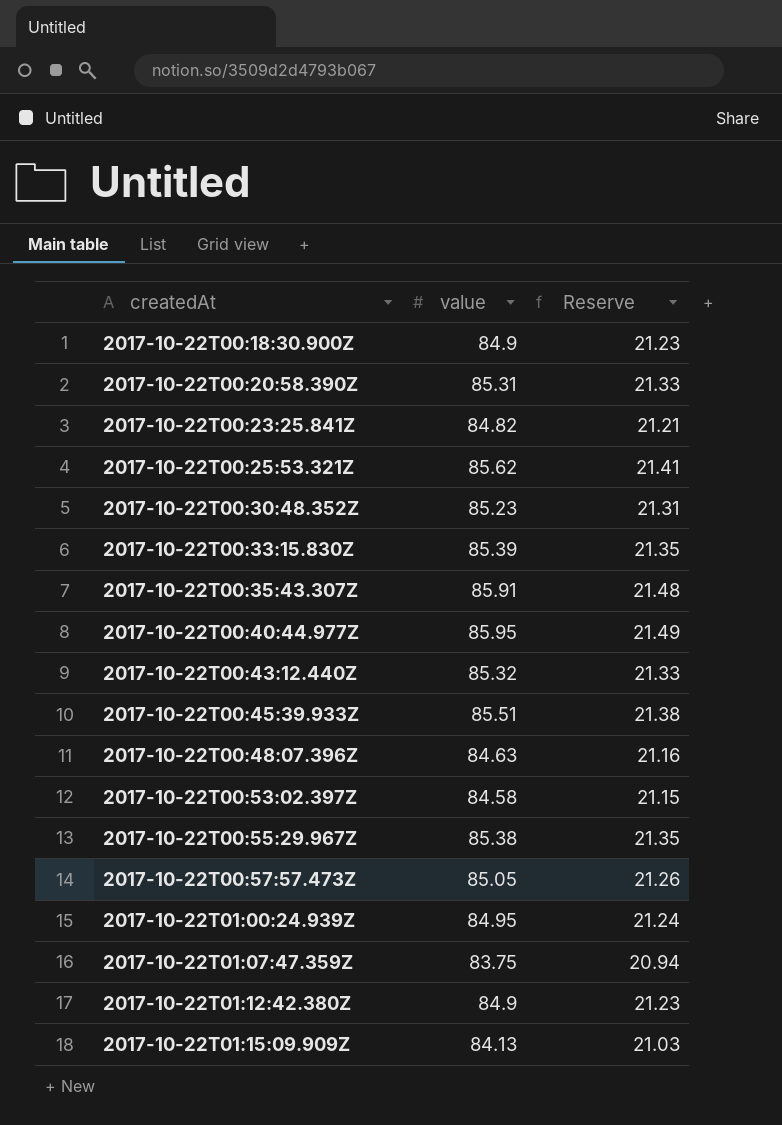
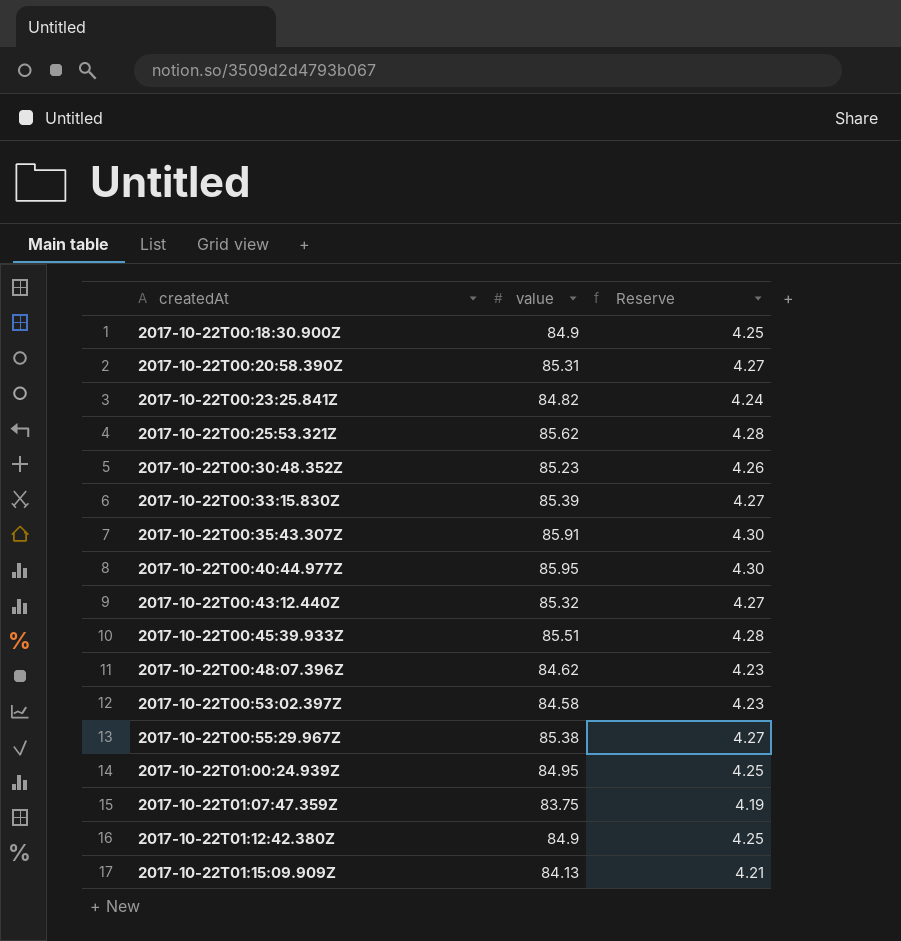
column Reserve | formula: [value] * 0.25 -> [value] * 0.05
row 2017-10-22T00:57:57.473Z: 85.05 | 21.26 -> none
2017-10-22T00:48:07.396Z | value: 84.63 -> 84.62

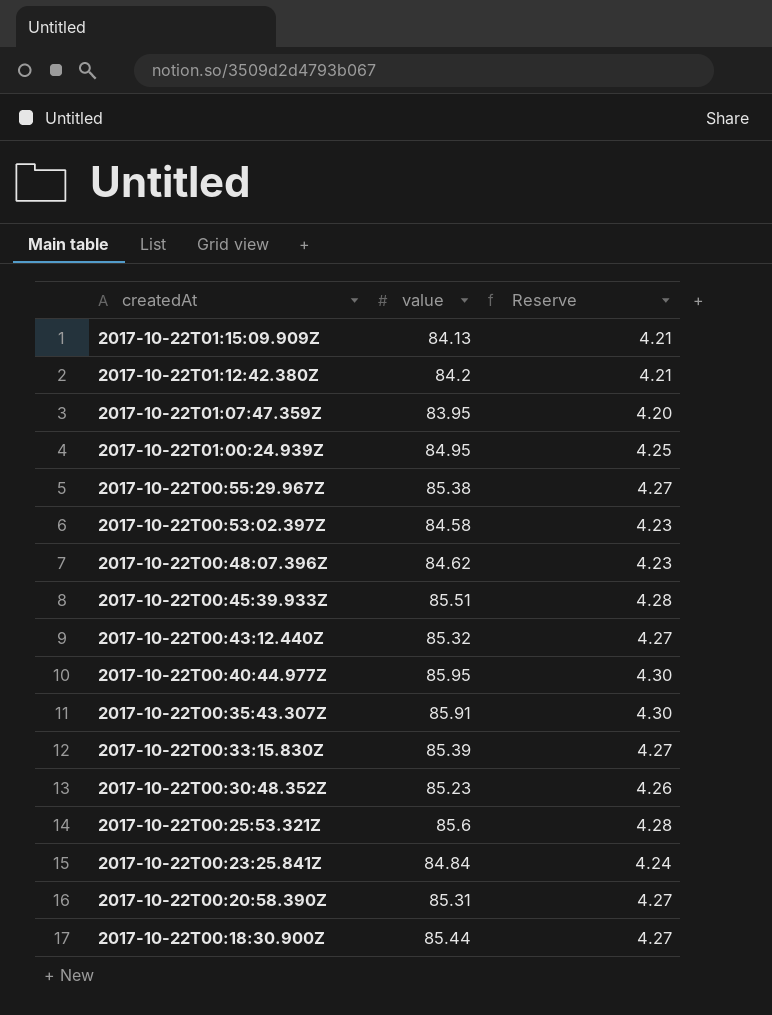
row order: createdAt ascending -> createdAt descending
2017-10-22T01:12:42.380Z | value: 84.9 -> 84.2
2017-10-22T01:12:42.380Z | Reserve: 4.25 -> 4.21
2017-10-22T01:07:47.359Z | value: 83.75 -> 83.95
2017-10-22T01:07:47.359Z | Reserve: 4.19 -> 4.20
2017-10-22T00:25:53.321Z | value: 85.62 -> 85.6
2017-10-22T00:23:25.841Z | value: 84.82 -> 84.84
2017-10-22T00:18:30.900Z | value: 84.9 -> 85.44
2017-10-22T00:18:30.900Z | Reserve: 4.25 -> 4.27

